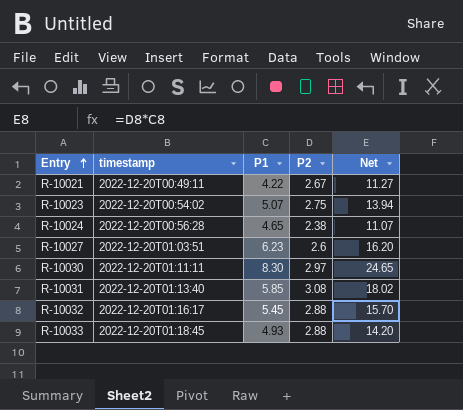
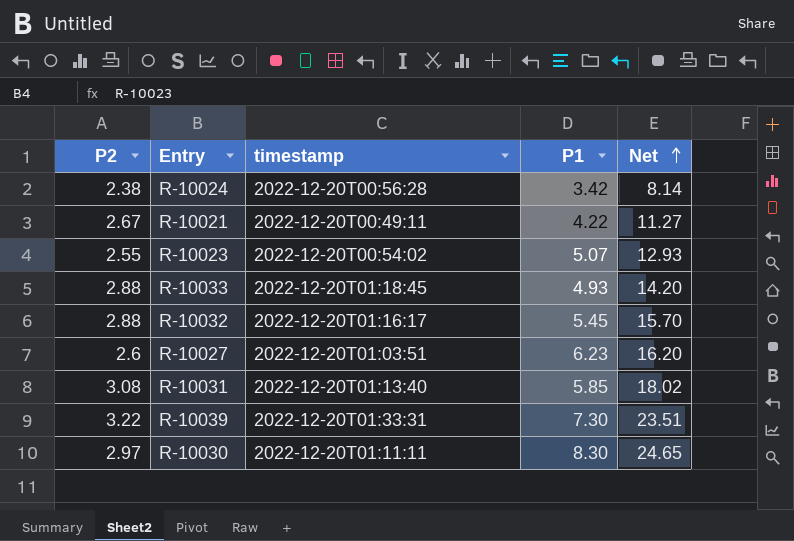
row order: Entry ascending -> Net ascending
column P2 | position: 4 -> 1
R-10024 | P1: 4.65 -> 3.42
R-10024 | Net: 11.07 -> 8.14
R-10023 | P2: 2.75 -> 2.55
R-10023 | Net: 13.94 -> 12.93
row R-10039: none -> 3.22 | 2022-12-20T01:33:31 | 7.30 | 23.51

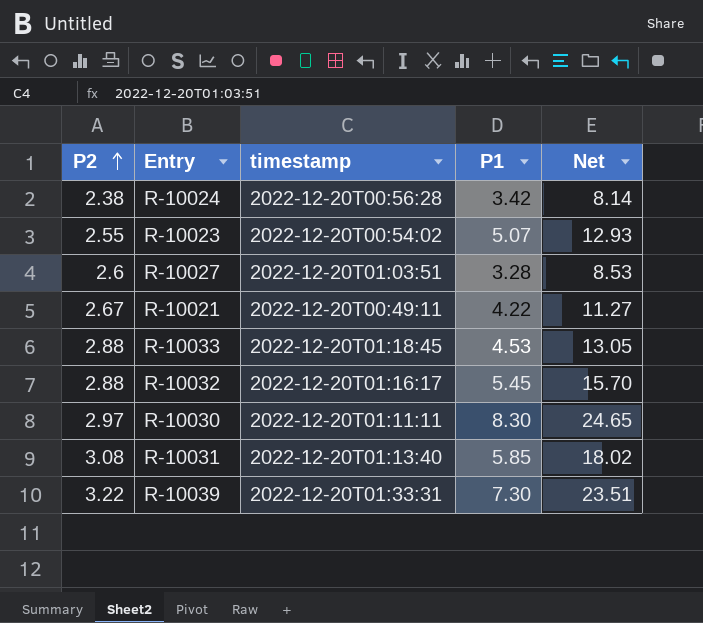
row order: Net ascending -> P2 ascending
R-10027 | P1: 6.23 -> 3.28
R-10027 | Net: 16.20 -> 8.53
R-10033 | P1: 4.93 -> 4.53
R-10033 | Net: 14.20 -> 13.05

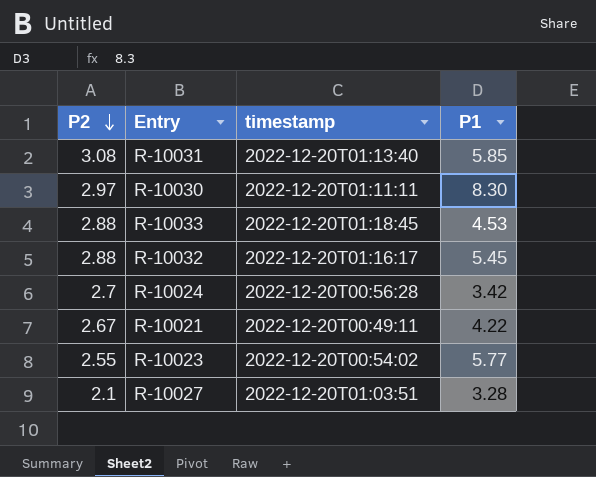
row order: P2 ascending -> P2 descending
column Net | formula: [P2] * [P1] -> none
row R-10039: 3.22 | 2022-12-20T01:33:31 | 7.30 | 23.51 -> none
R-10024 | P2: 2.38 -> 2.7
R-10023 | P1: 5.07 -> 5.77
R-10027 | P2: 2.6 -> 2.1

